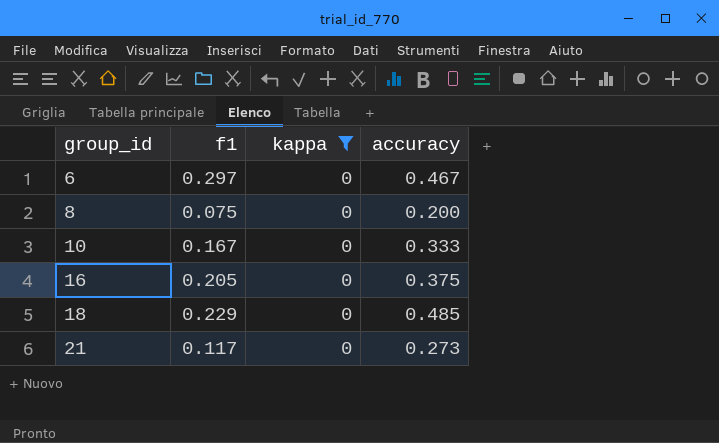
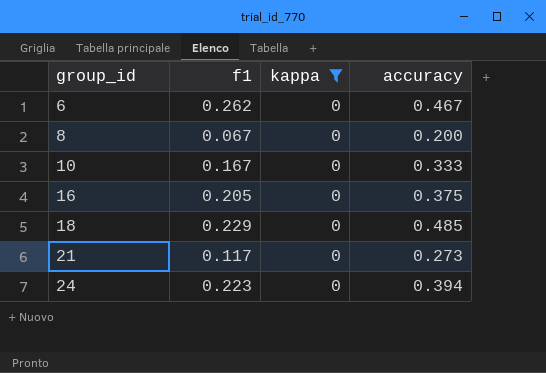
6 | f1: 0.297 -> 0.262
8 | f1: 0.075 -> 0.067
row 24: none -> 0.223 | 0 | 0.394

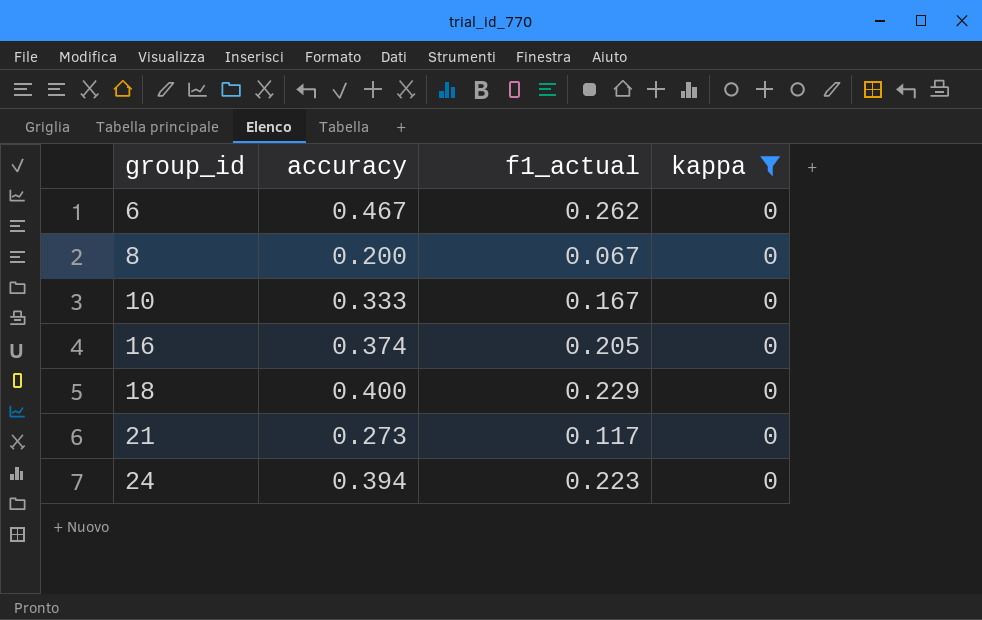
column accuracy | position: 4 -> 2
column name: f1 -> f1_actual
16 | accuracy: 0.375 -> 0.374
18 | accuracy: 0.485 -> 0.400

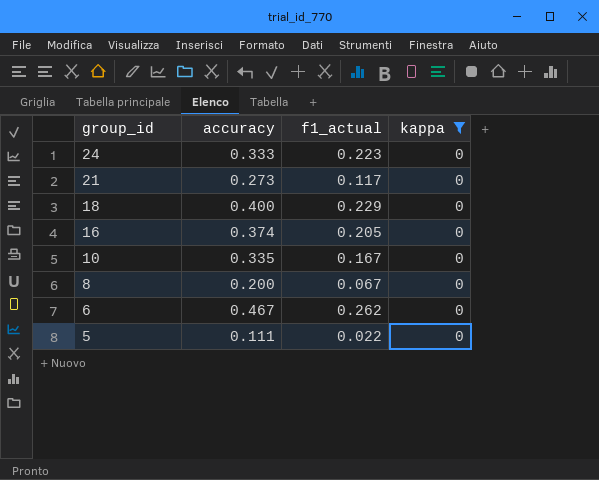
row order: group_id ascending -> group_id descending
24 | accuracy: 0.394 -> 0.333
10 | accuracy: 0.333 -> 0.335
row 5: none -> 0.111 | 0.022 | 0

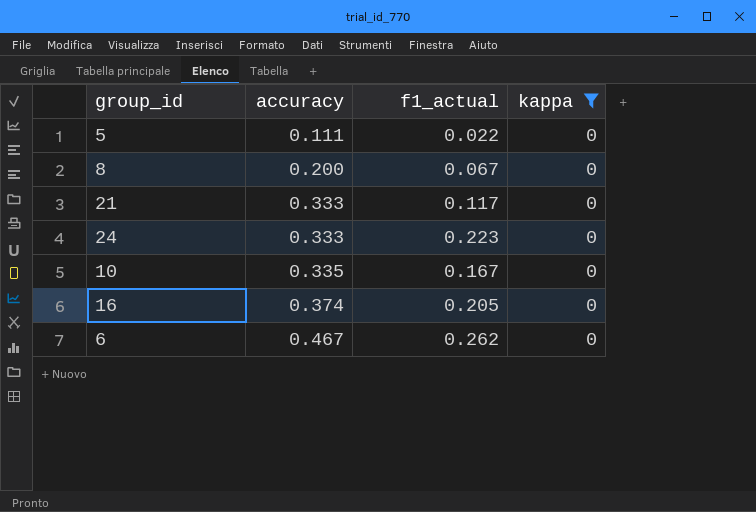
row order: group_id descending -> accuracy ascending
row 18: 0.400 | 0.229 | 0 -> none
21 | accuracy: 0.273 -> 0.333

